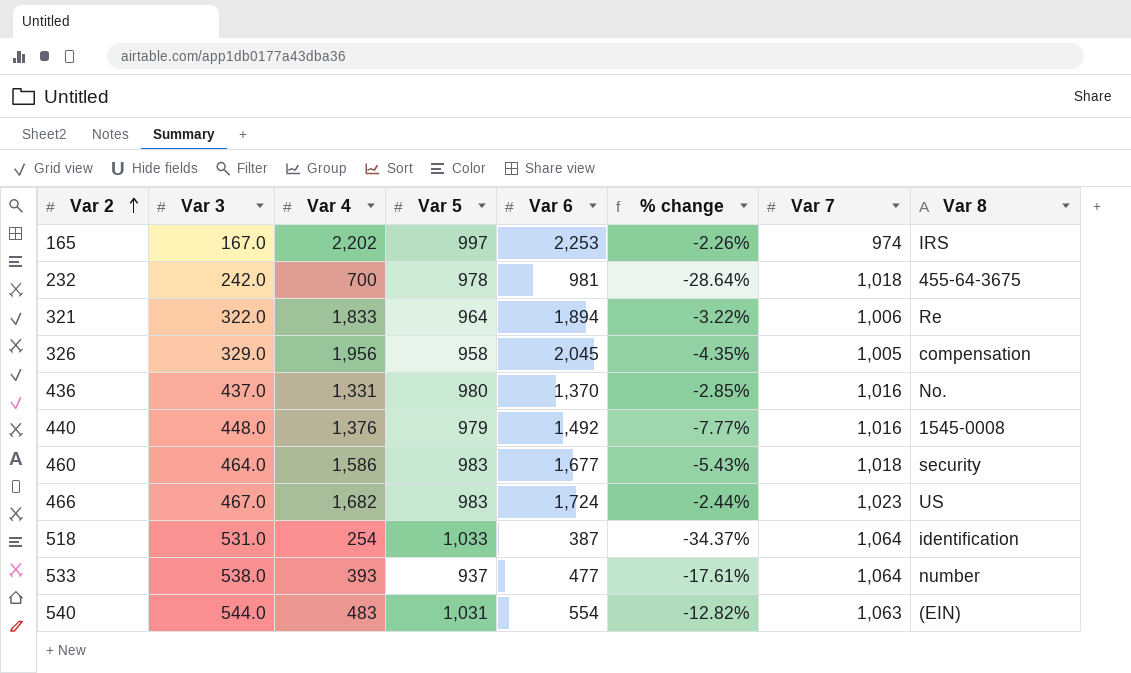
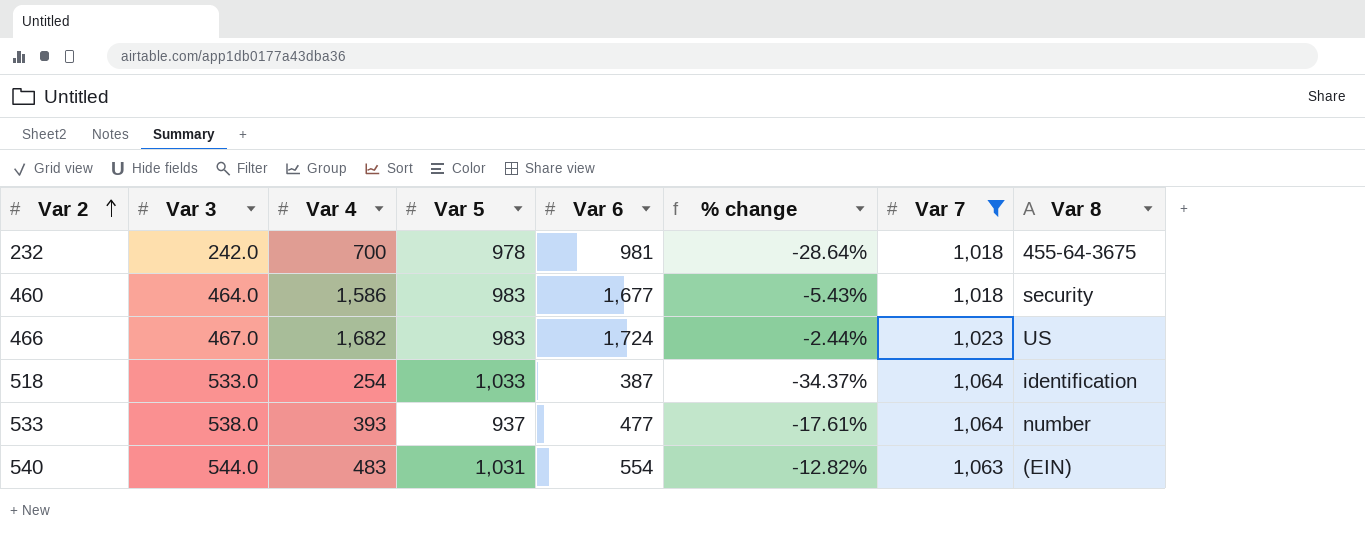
filter: none -> Var 7 >= 1,018
518 | Var 3: 531.0 -> 533.0

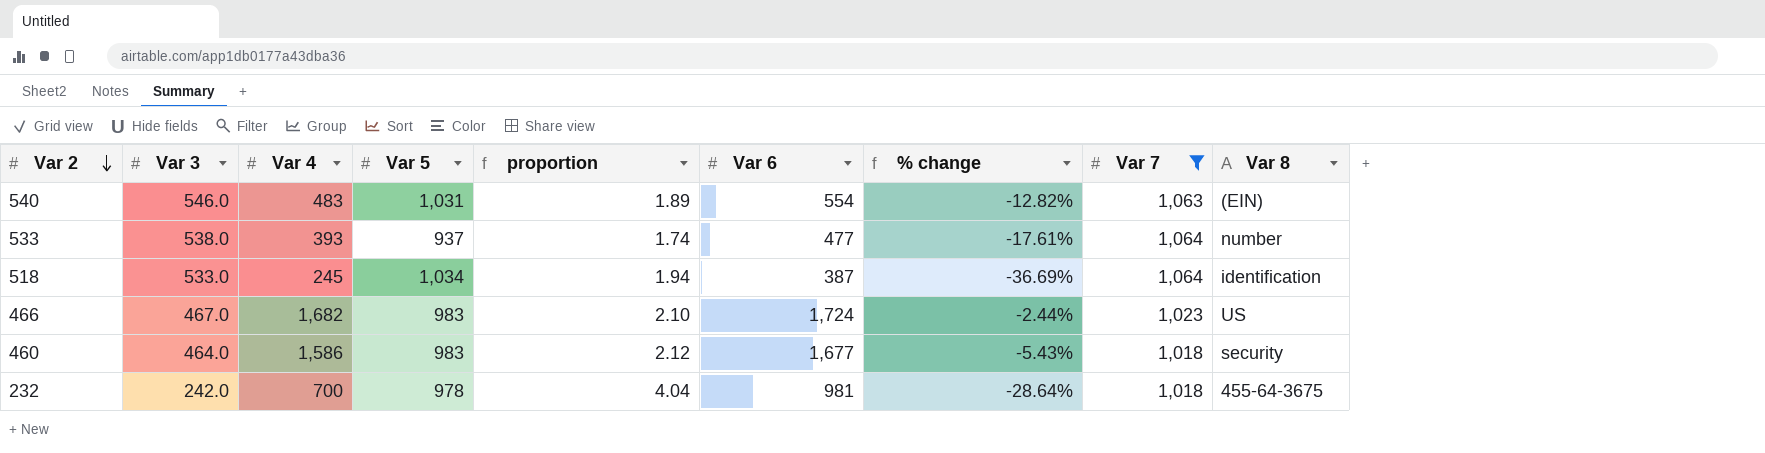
row order: Var 2 ascending -> Var 2 descending
column proportion | formula: none -> [Var 5] / [Var 3]
540 | Var 3: 544.0 -> 546.0
518 | Var 4: 254 -> 245
518 | Var 5: 1,033 -> 1,034
518 | % change: -34.37% -> -36.69%

